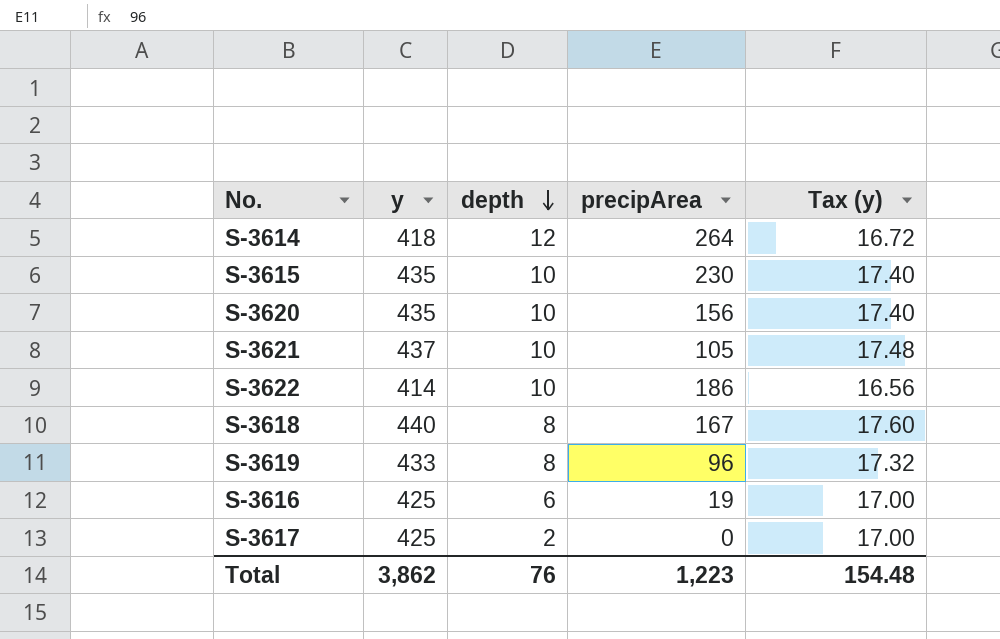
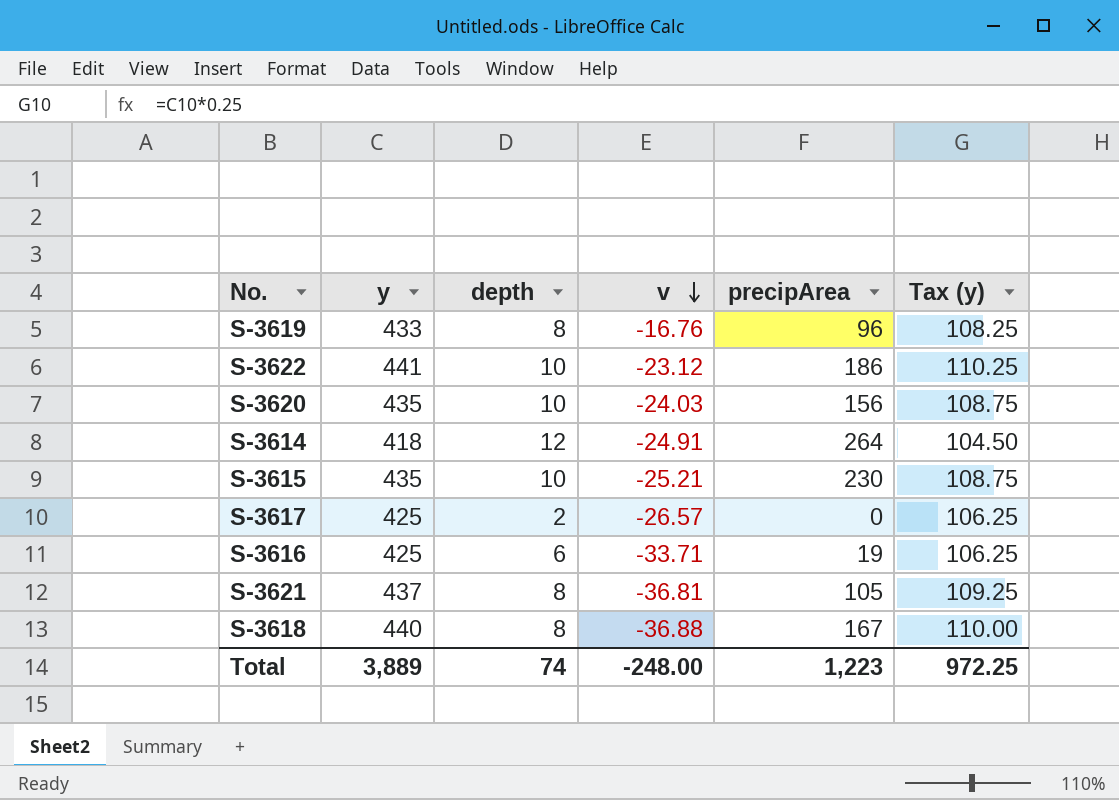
row order: depth descending -> v descending
column v | position: none -> 4
column Tax (y) | formula: [y] * 0.04 -> [y] * 0.25
S-3622 | y: 414 -> 441
S-3621 | depth: 10 -> 8
Total | y: 3,862 -> 3,889
Total | depth: 76 -> 74
Total | Tax (y): 154.48 -> 972.25

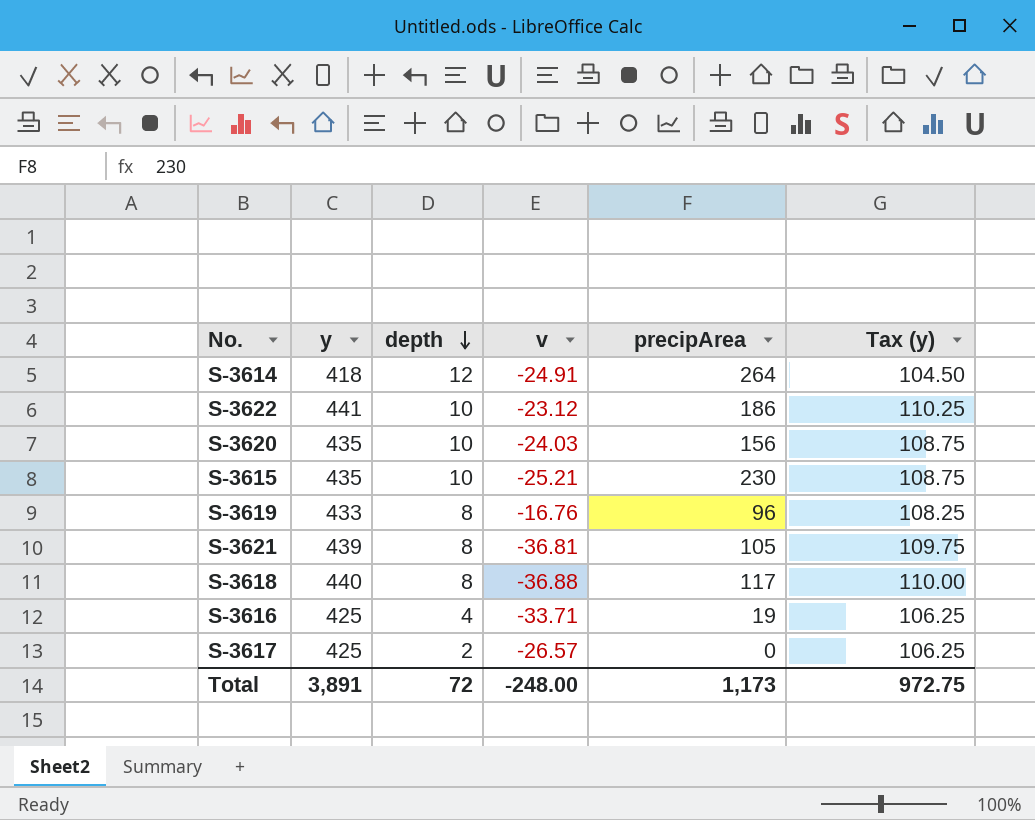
row order: v descending -> depth descending
S-3621 | y: 437 -> 439
S-3621 | Tax (y): 109.25 -> 109.75
S-3618 | precipArea: 167 -> 117
S-3616 | depth: 6 -> 4
Total | y: 3,889 -> 3,891
Total | depth: 74 -> 72
Total | precipArea: 1,223 -> 1,173
Total | Tax (y): 972.25 -> 972.75

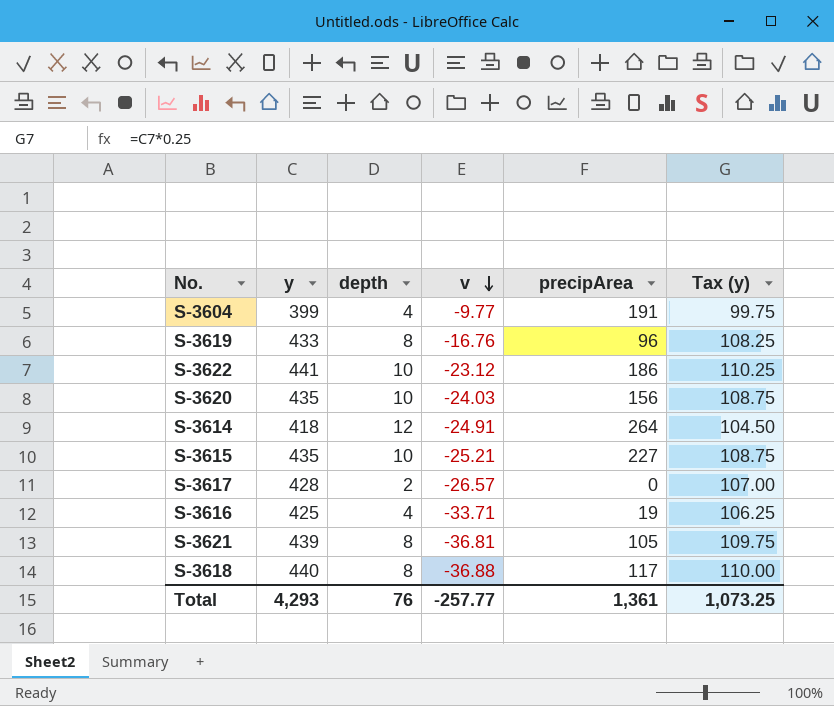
row order: depth descending -> v descending
row S-3604: none -> 399 | 4 | -9.77 | 191 | 99.75
S-3615 | precipArea: 230 -> 227
S-3617 | y: 425 -> 428
S-3617 | Tax (y): 106.25 -> 107.00
Total | y: 3,891 -> 4,293
Total | depth: 72 -> 76
Total | v: -248.00 -> -257.77
Total | precipArea: 1,173 -> 1,361
Total | Tax (y): 972.75 -> 1,073.25

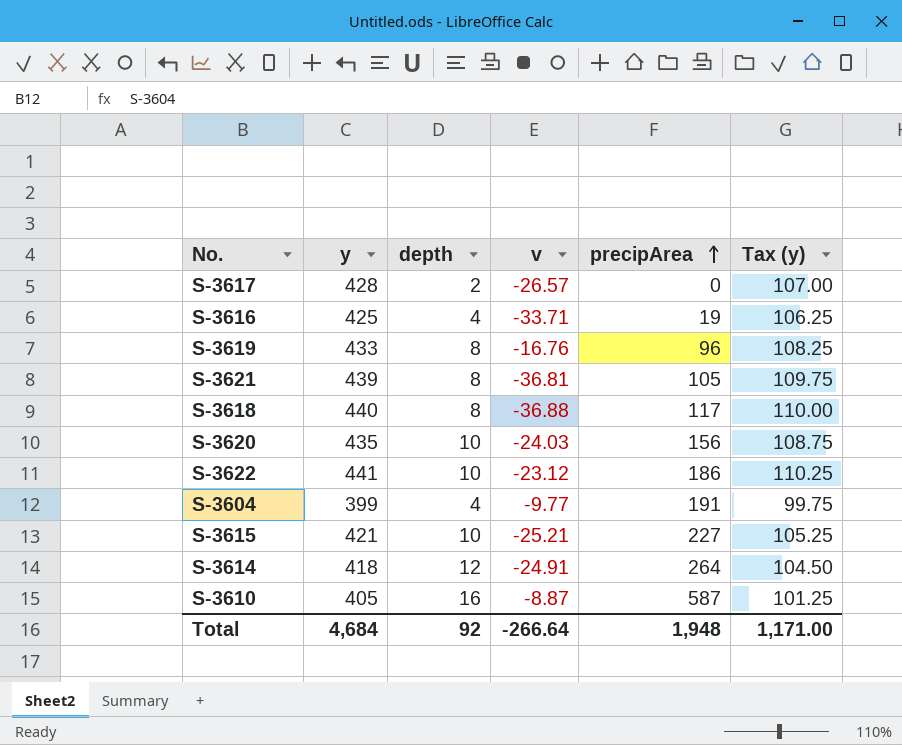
row order: v descending -> precipArea ascending
S-3615 | y: 435 -> 421
S-3615 | Tax (y): 108.75 -> 105.25
row S-3610: none -> 405 | 16 | -8.87 | 587 | 101.25
Total | y: 4,293 -> 4,684
Total | depth: 76 -> 92
Total | v: -257.77 -> -266.64
Total | precipArea: 1,361 -> 1,948
Total | Tax (y): 1,073.25 -> 1,171.00

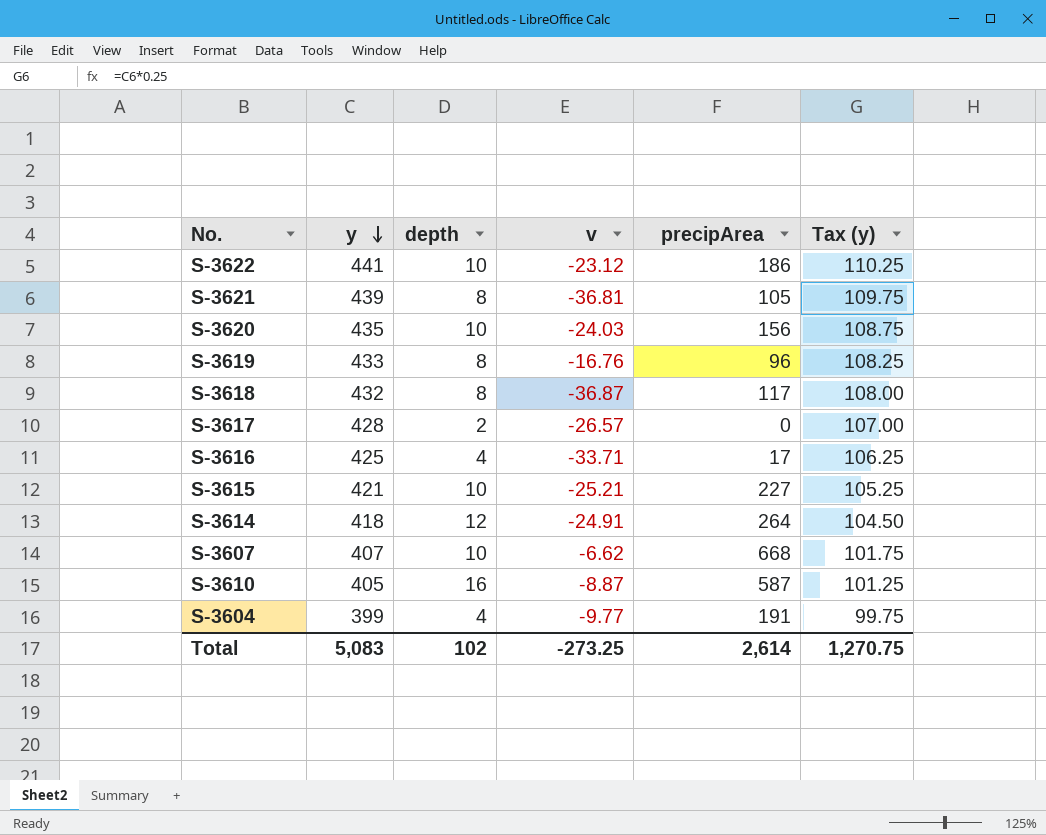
row order: precipArea ascending -> y descending
S-3618 | y: 440 -> 432
S-3618 | v: -36.88 -> -36.87
S-3618 | Tax (y): 110.00 -> 108.00
S-3616 | precipArea: 19 -> 17
row S-3607: none -> 407 | 10 | -6.62 | 668 | 101.75
Total | y: 4,684 -> 5,083
Total | depth: 92 -> 102
Total | v: -266.64 -> -273.25
Total | precipArea: 1,948 -> 2,614
Total | Tax (y): 1,171.00 -> 1,270.75

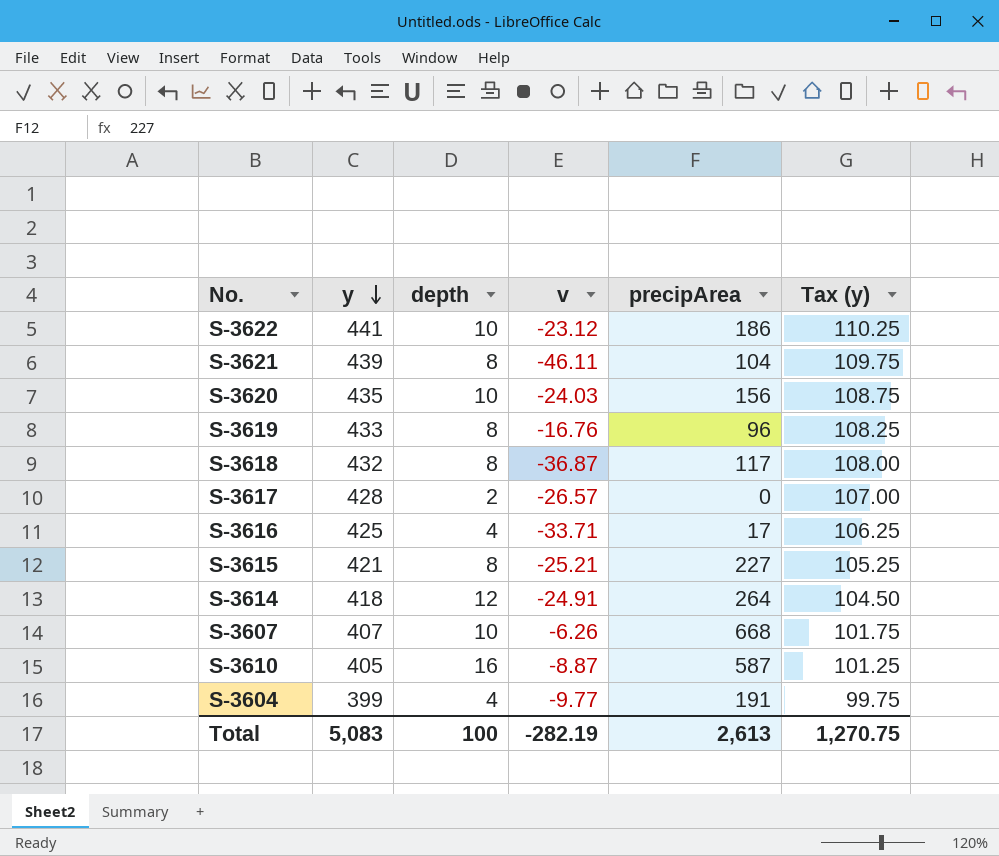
S-3621 | v: -36.81 -> -46.11
S-3621 | precipArea: 105 -> 104
S-3615 | depth: 10 -> 8
S-3607 | v: -6.62 -> -6.26
Total | depth: 102 -> 100
Total | v: -273.25 -> -282.19
Total | precipArea: 2,614 -> 2,613

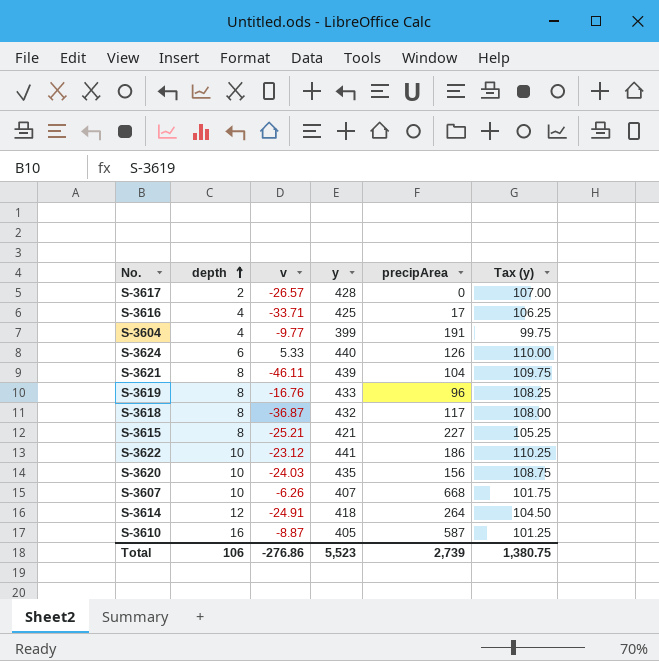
row order: y descending -> depth ascending
column y | position: 2 -> 4
row S-3624: none -> 6 | 5.33 | 440 | 126 | 110.00
Total | depth: 100 -> 106
Total | v: -282.19 -> -276.86
Total | y: 5,083 -> 5,523
Total | precipArea: 2,613 -> 2,739
Total | Tax (y): 1,270.75 -> 1,380.75

